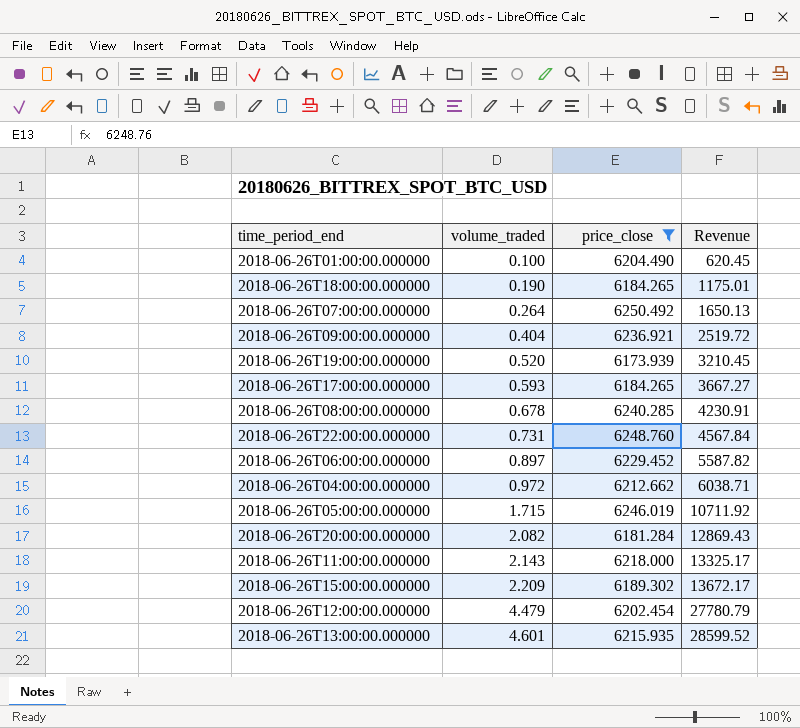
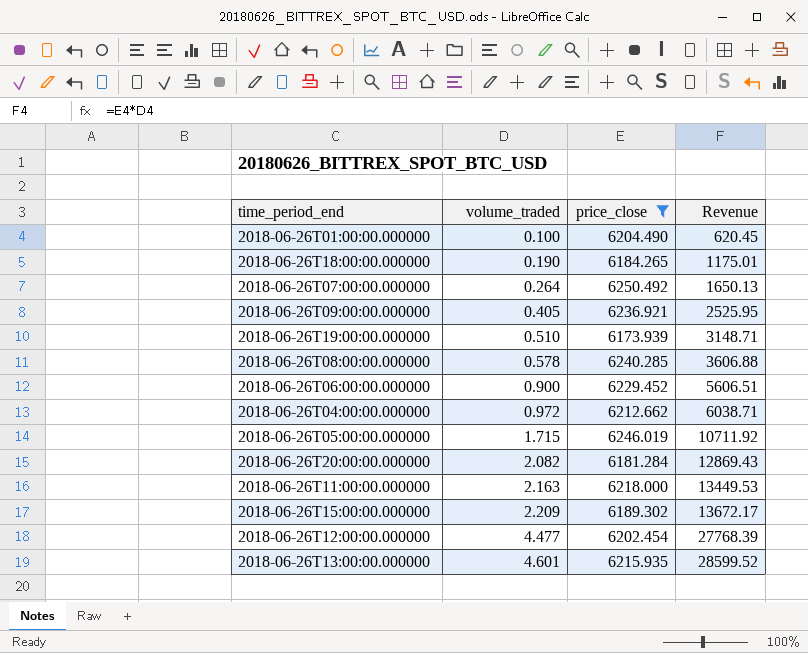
row 2018-06-26T17:00:00.000000: 0.593 | 6184.265 | 3667.27 -> none
row 2018-06-26T22:00:00.000000: 0.731 | 6248.760 | 4567.84 -> none
2018-06-26T09:00:00.000000 | volume_traded: 0.404 -> 0.405
2018-06-26T09:00:00.000000 | Revenue: 2519.72 -> 2525.95
2018-06-26T19:00:00.000000 | volume_traded: 0.520 -> 0.510
2018-06-26T19:00:00.000000 | Revenue: 3210.45 -> 3148.71
2018-06-26T08:00:00.000000 | volume_traded: 0.678 -> 0.578
2018-06-26T08:00:00.000000 | Revenue: 4230.91 -> 3606.88
2018-06-26T06:00:00.000000 | volume_traded: 0.897 -> 0.900
2018-06-26T06:00:00.000000 | Revenue: 5587.82 -> 5606.51
2018-06-26T11:00:00.000000 | volume_traded: 2.143 -> 2.163
2018-06-26T11:00:00.000000 | Revenue: 13325.17 -> 13449.53
2018-06-26T12:00:00.000000 | volume_traded: 4.479 -> 4.477
2018-06-26T12:00:00.000000 | Revenue: 27780.79 -> 27768.39

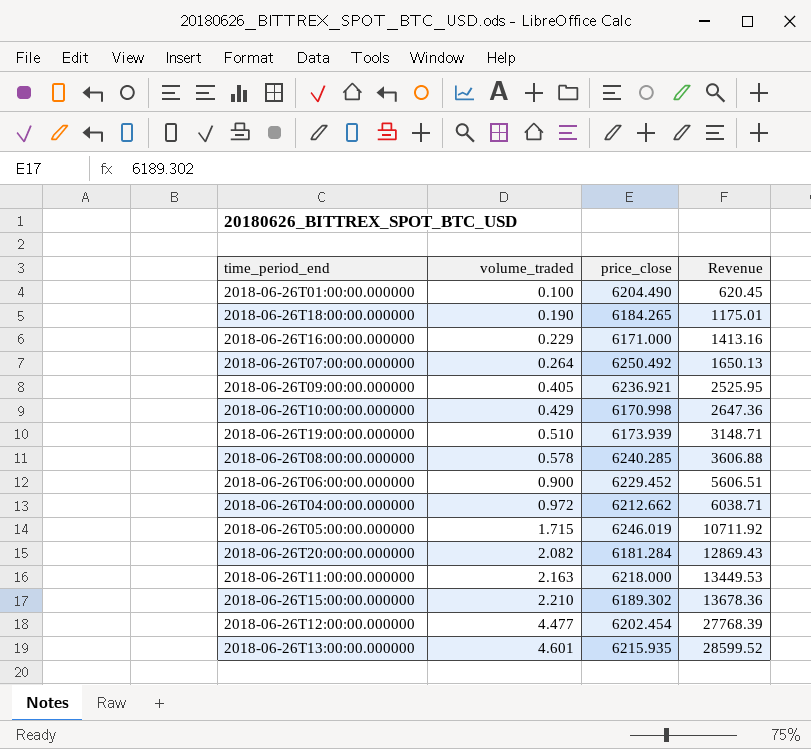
filter: price_close >= 6173.939 -> none
2018-06-26T15:00:00.000000 | volume_traded: 2.209 -> 2.210
2018-06-26T15:00:00.000000 | Revenue: 13672.17 -> 13678.36

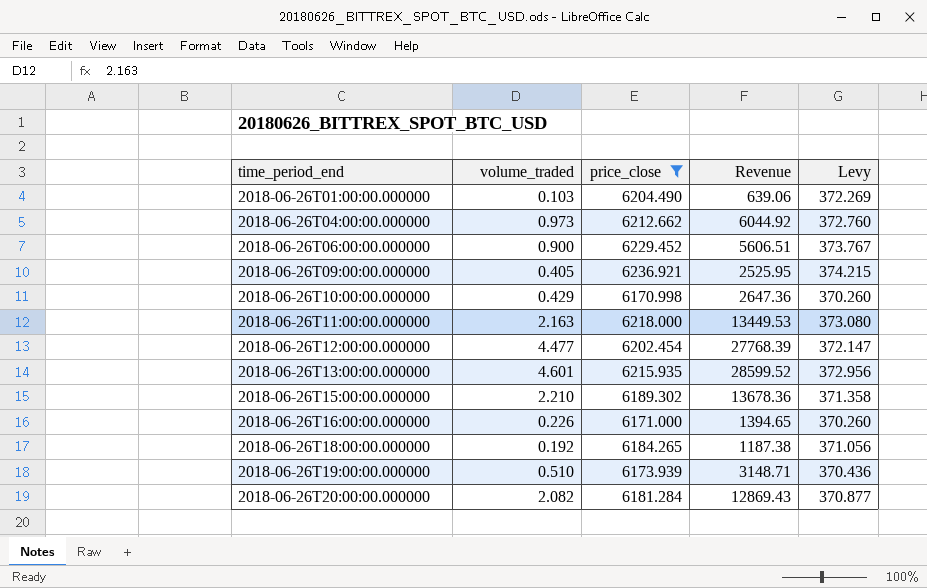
filter: none -> price_close <= 6236.921
row order: volume_traded ascending -> time_period_end ascending
column Levy | formula: none -> [price_close] * 0.06
2018-06-26T01:00:00.000000 | volume_traded: 0.100 -> 0.103
2018-06-26T01:00:00.000000 | Revenue: 620.45 -> 639.06
2018-06-26T04:00:00.000000 | volume_traded: 0.972 -> 0.973
2018-06-26T04:00:00.000000 | Revenue: 6038.71 -> 6044.92
2018-06-26T16:00:00.000000 | volume_traded: 0.229 -> 0.226
2018-06-26T16:00:00.000000 | Revenue: 1413.16 -> 1394.65
2018-06-26T18:00:00.000000 | volume_traded: 0.190 -> 0.192
2018-06-26T18:00:00.000000 | Revenue: 1175.01 -> 1187.38

